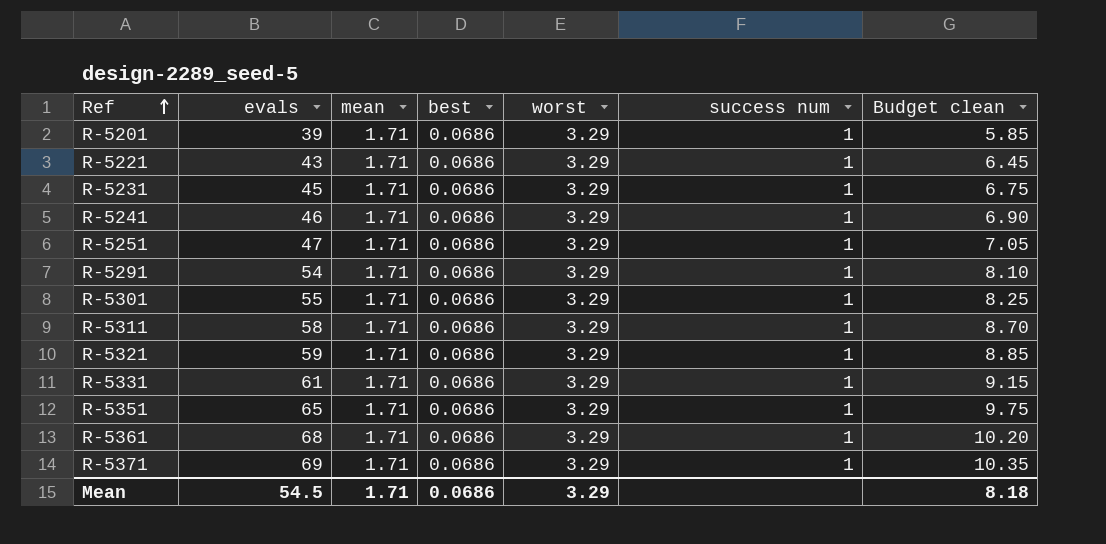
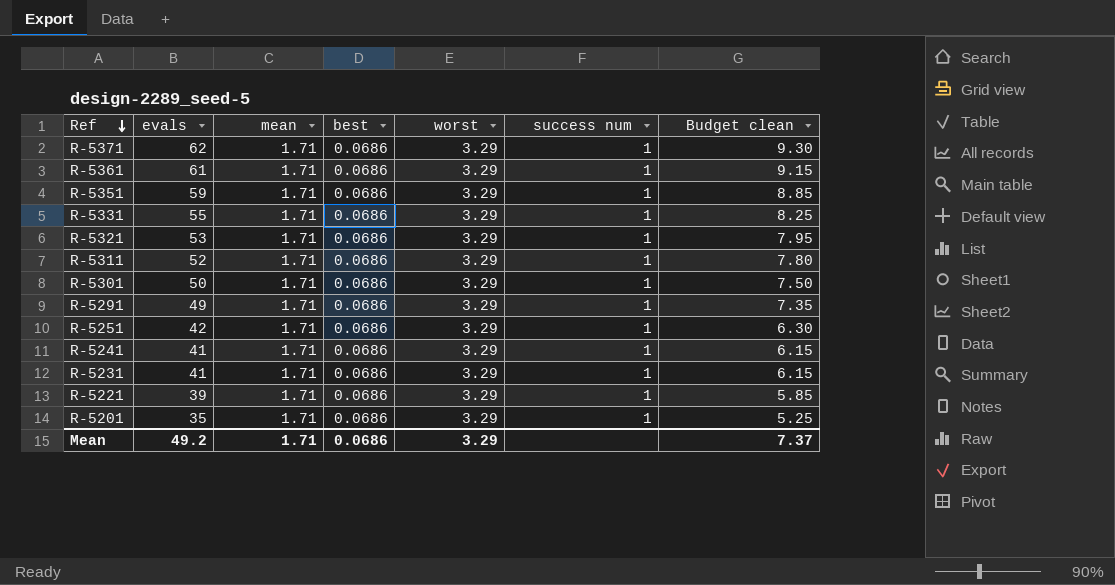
row order: Ref ascending -> Ref descending
R-5371 | evals: 69 -> 62
R-5371 | Budget clean: 10.35 -> 9.30
R-5361 | evals: 68 -> 61
R-5361 | Budget clean: 10.20 -> 9.15
R-5351 | evals: 65 -> 59
R-5351 | Budget clean: 9.75 -> 8.85
R-5331 | evals: 61 -> 55
R-5331 | Budget clean: 9.15 -> 8.25
R-5321 | evals: 59 -> 53
R-5321 | Budget clean: 8.85 -> 7.95
R-5311 | evals: 58 -> 52
R-5311 | Budget clean: 8.70 -> 7.80
R-5301 | evals: 55 -> 50
R-5301 | Budget clean: 8.25 -> 7.50
R-5291 | evals: 54 -> 49
R-5291 | Budget clean: 8.10 -> 7.35
R-5251 | evals: 47 -> 42
R-5251 | Budget clean: 7.05 -> 6.30
R-5241 | evals: 46 -> 41
R-5241 | Budget clean: 6.90 -> 6.15
R-5231 | evals: 45 -> 41
R-5231 | Budget clean: 6.75 -> 6.15
R-5221 | evals: 43 -> 39
R-5221 | Budget clean: 6.45 -> 5.85
R-5201 | evals: 39 -> 35
R-5201 | Budget clean: 5.85 -> 5.25
Mean | evals: 54.5 -> 49.2
Mean | Budget clean: 8.18 -> 7.37

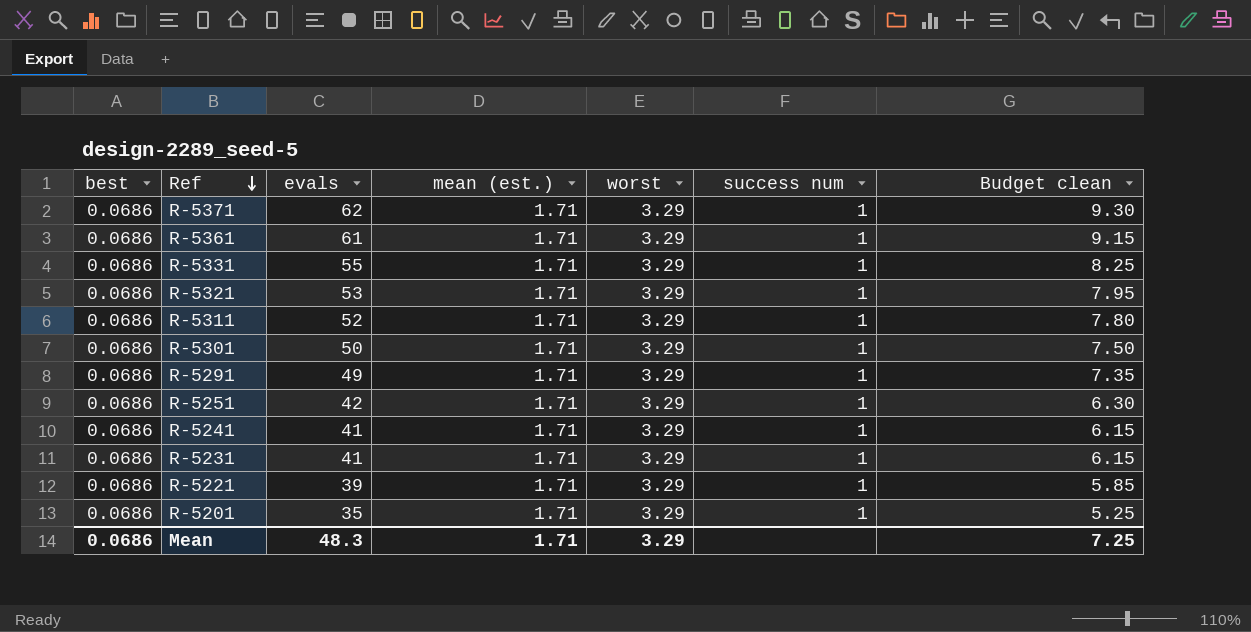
column best | position: 4 -> 1
column name: mean -> mean (est.)
row R-5351: 59 | 1.71 | 0.0686 | 3.29 | 1 | 8.85 -> none
Mean | evals: 49.2 -> 48.3
Mean | Budget clean: 7.37 -> 7.25

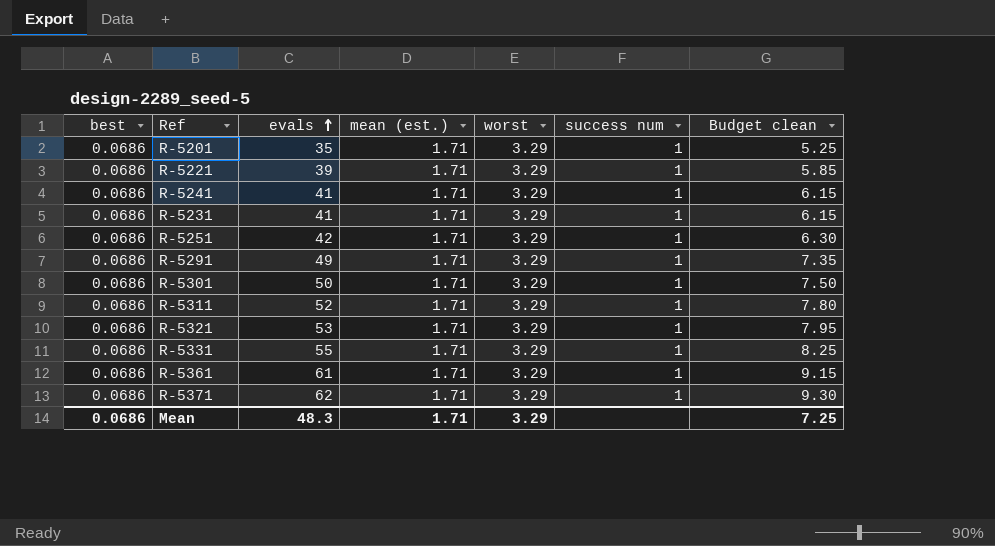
row order: Ref descending -> evals ascending

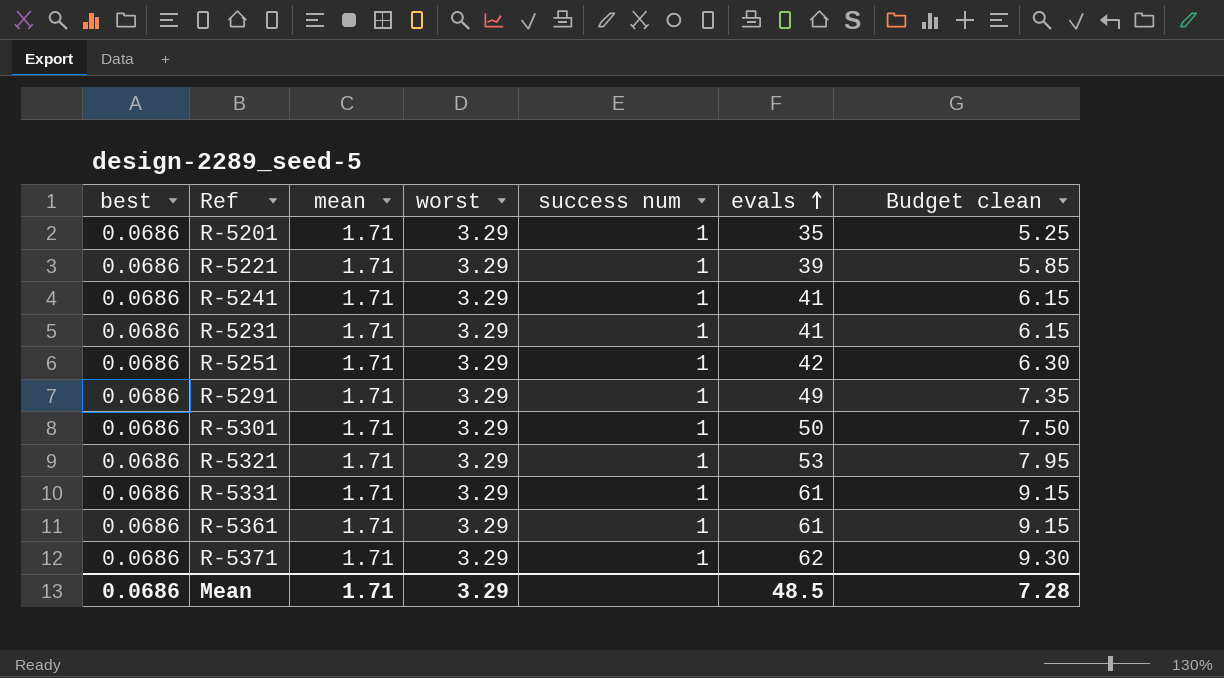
column name: mean (est.) -> mean
column evals | position: 3 -> 6
row R-5311: 0.0686 | 52 | 1.71 | 3.29 | 1 | 7.80 -> none
R-5331 | evals: 55 -> 61
R-5331 | Budget clean: 8.25 -> 9.15
Mean | evals: 48.3 -> 48.5
Mean | Budget clean: 7.25 -> 7.28

